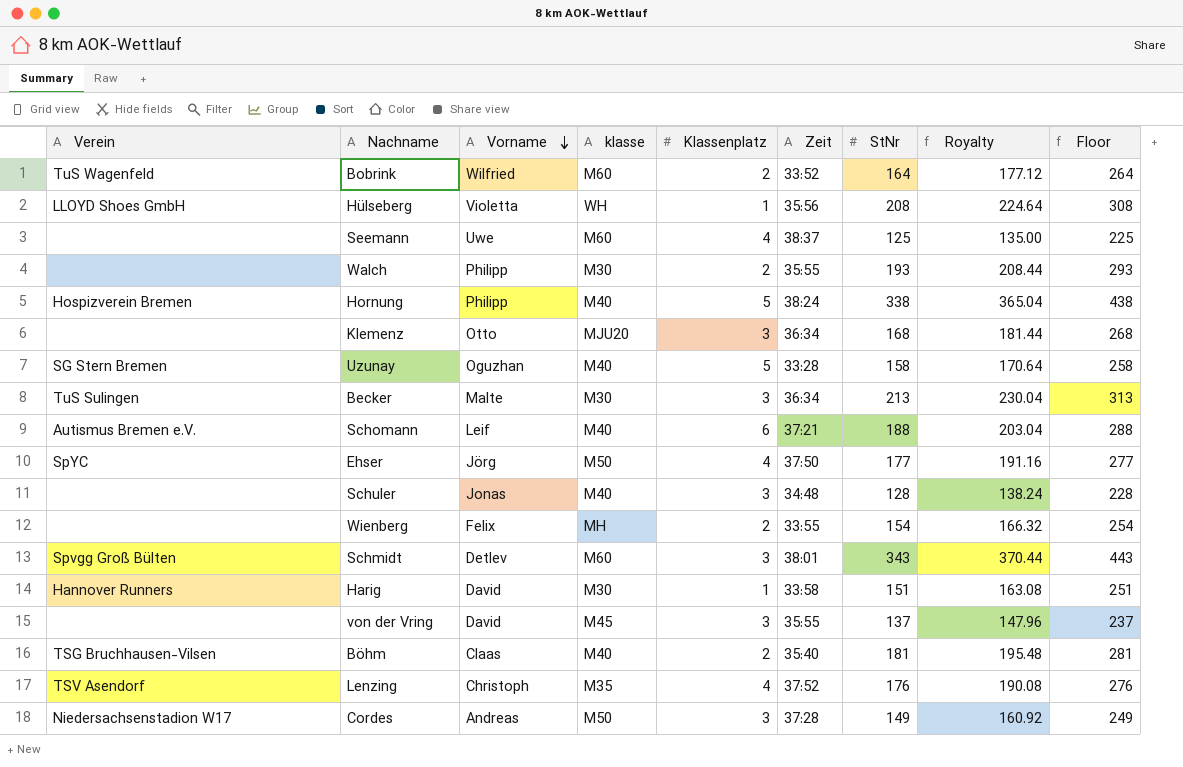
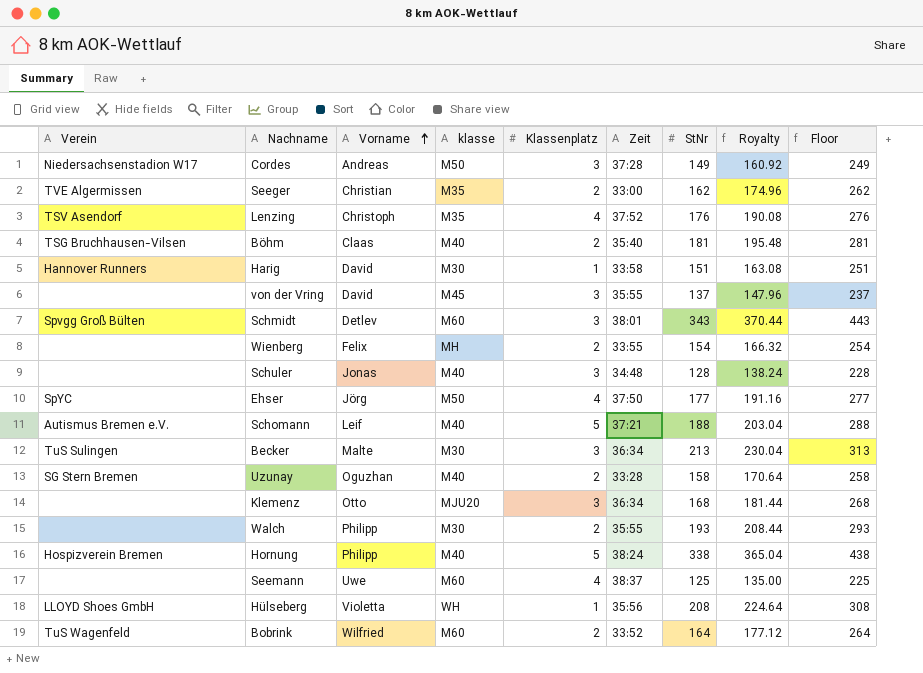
row order: Vorname descending -> Vorname ascending
row Seeger: none -> TVE Algermissen | Christian | M35 | 2 | 33:00 | 162 | 174.96 | 262
Schomann | Klassenplatz: 6 -> 5
Uzunay | Klassenplatz: 5 -> 2

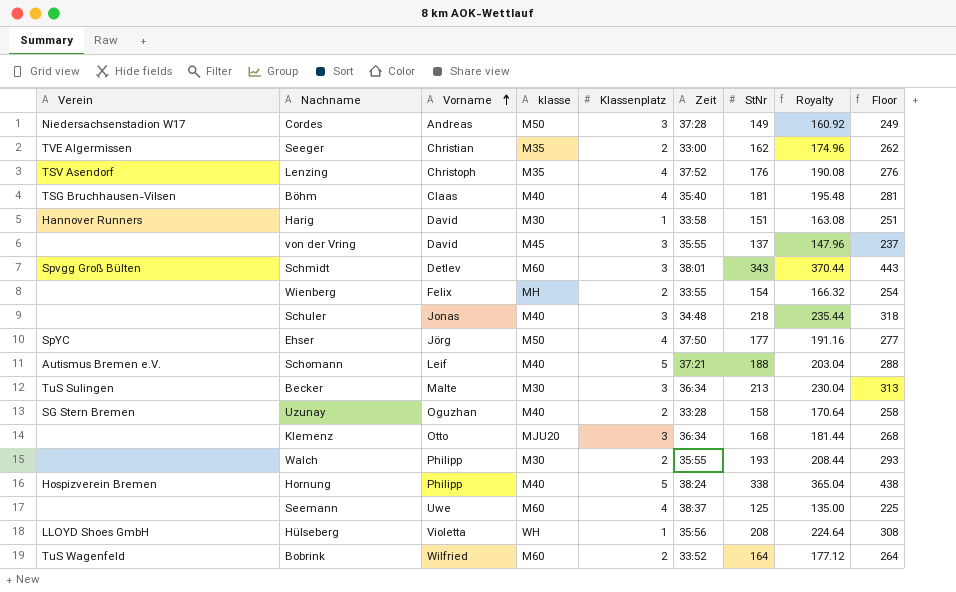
Böhm | Klassenplatz: 2 -> 4
Schuler | StNr: 128 -> 218
Schuler | Royalty: 138.24 -> 235.44
Schuler | Floor: 228 -> 318

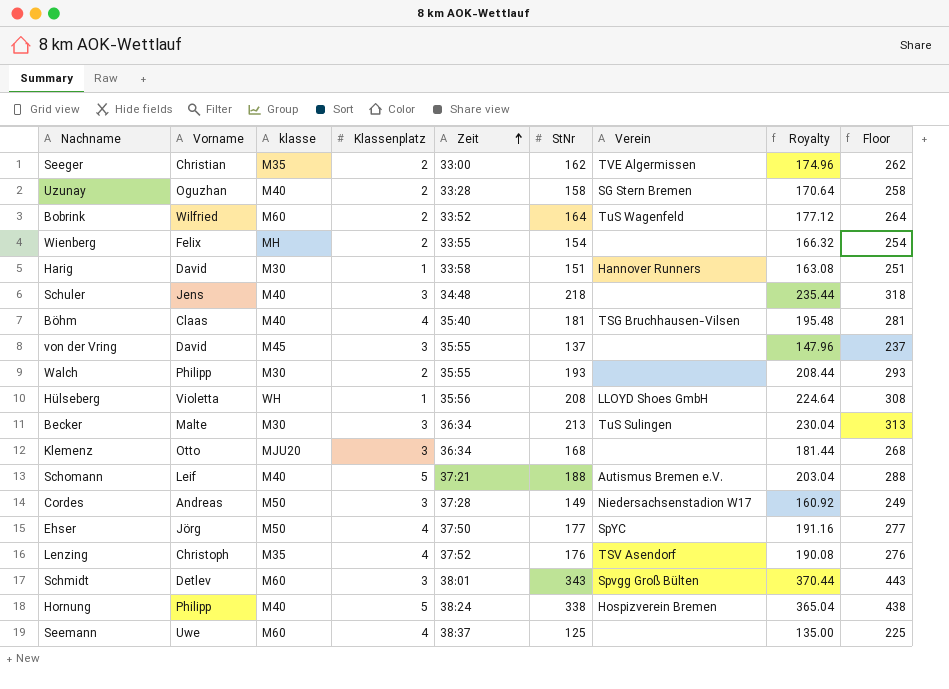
row order: Vorname ascending -> Zeit ascending
column Verein | position: 1 -> 7
Schuler | Vorname: Jonas -> Jens

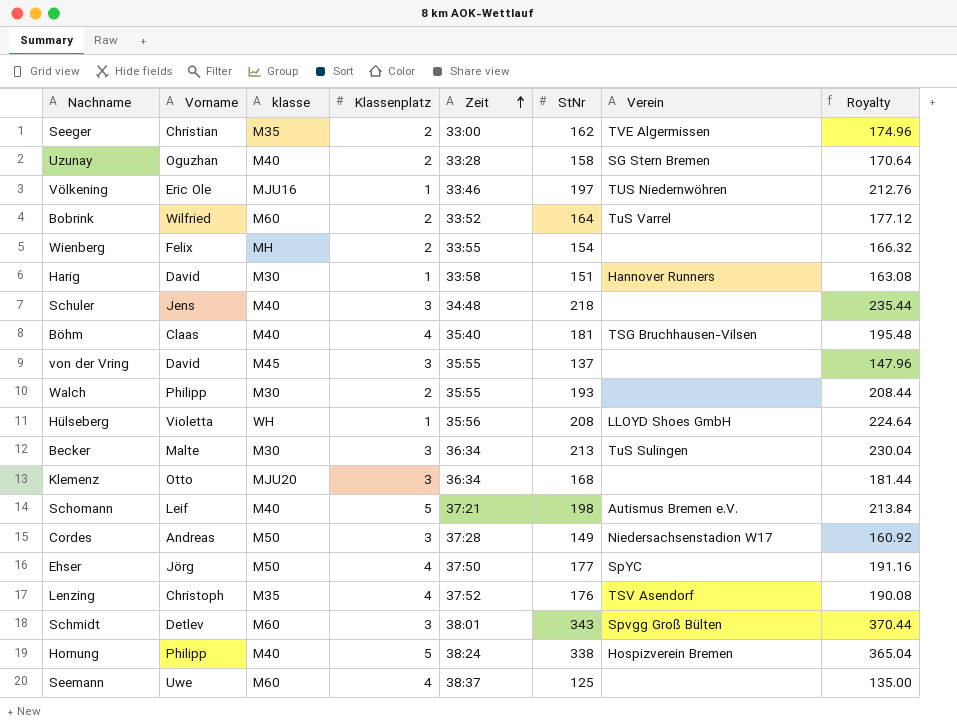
column Floor | formula: [StNr] + 100 -> none
row Völkening: none -> Eric Ole | MJU16 | 1 | 33:46 | 197 | TUS Niedernwöhren | 212.76
Bobrink | Verein: TuS Wagenfeld -> TuS Varrel
Schomann | StNr: 188 -> 198
Schomann | Royalty: 203.04 -> 213.84

